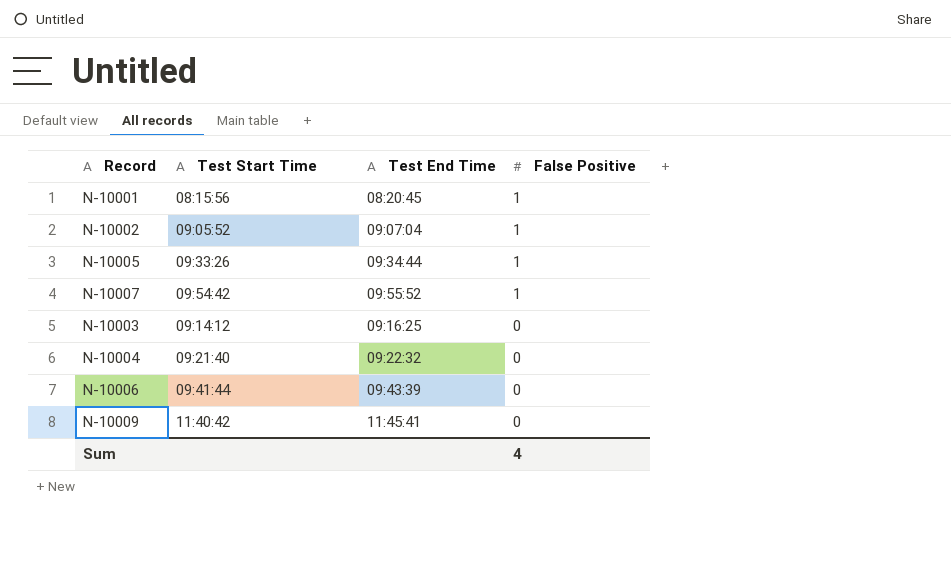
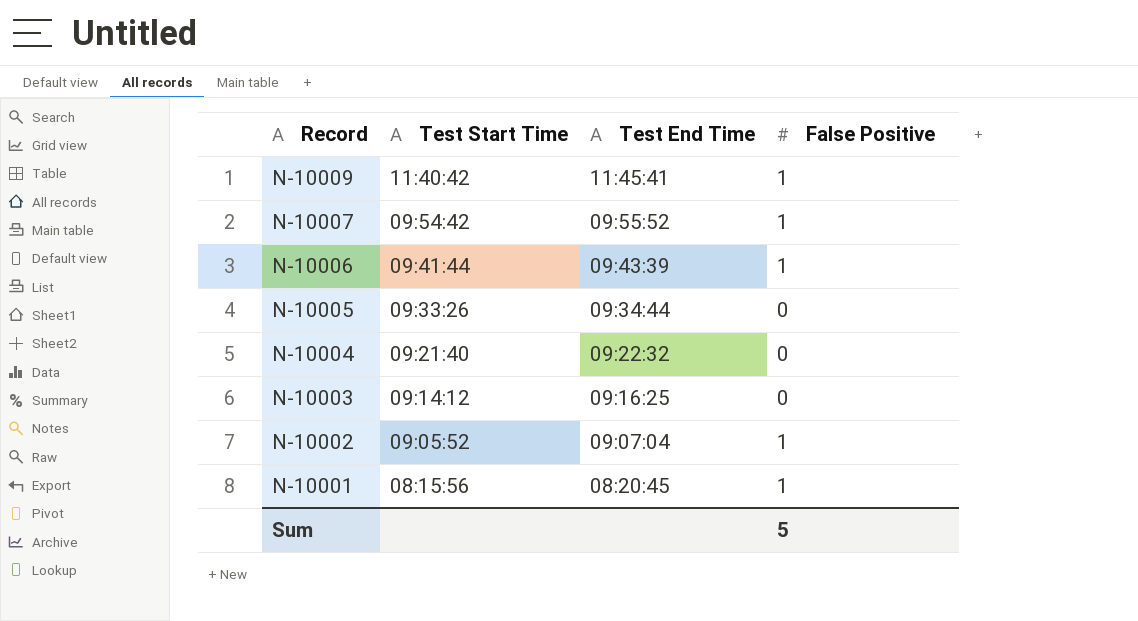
row order: False Positive descending -> Record descending
N-10009 | False Positive: 0 -> 1
N-10006 | False Positive: 0 -> 1
N-10005 | False Positive: 1 -> 0
Sum | False Positive: 4 -> 5

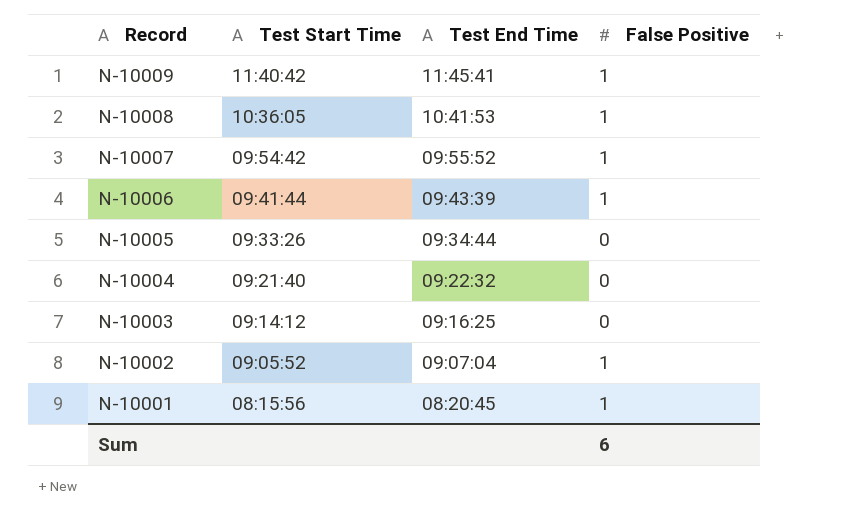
row N-10008: none -> 10:36:05 | 10:41:53 | 1
Sum | False Positive: 5 -> 6

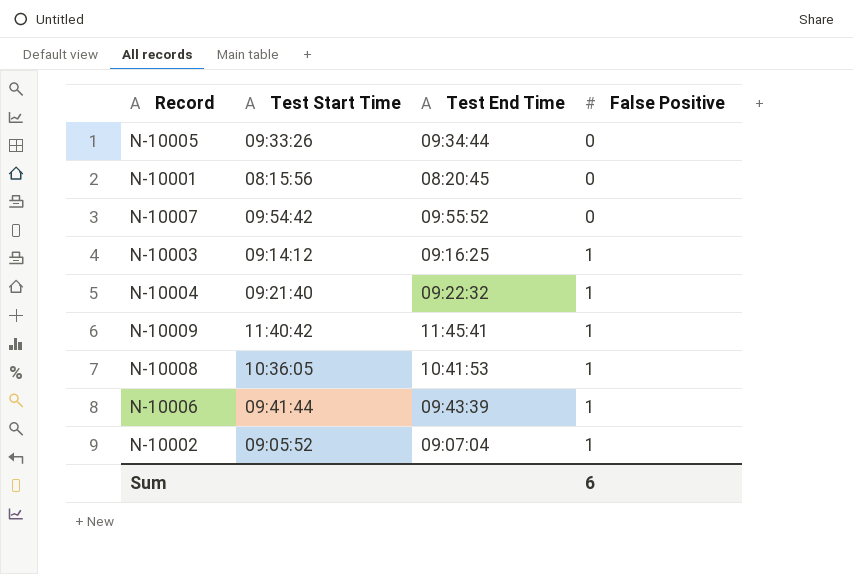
row order: Record descending -> False Positive ascending
N-10001 | False Positive: 1 -> 0
N-10007 | False Positive: 1 -> 0
N-10003 | False Positive: 0 -> 1
N-10004 | False Positive: 0 -> 1

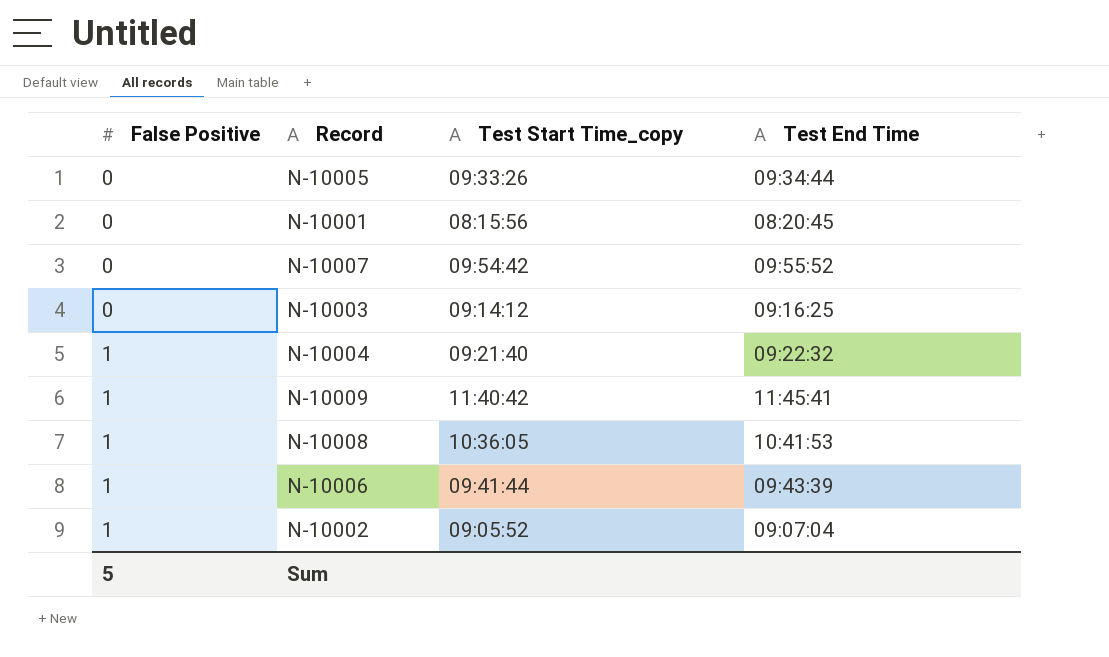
column False Positive | position: 4 -> 1
column name: Test Start Time -> Test Start Time_copy
N-10003 | False Positive: 1 -> 0
Sum | False Positive: 6 -> 5

